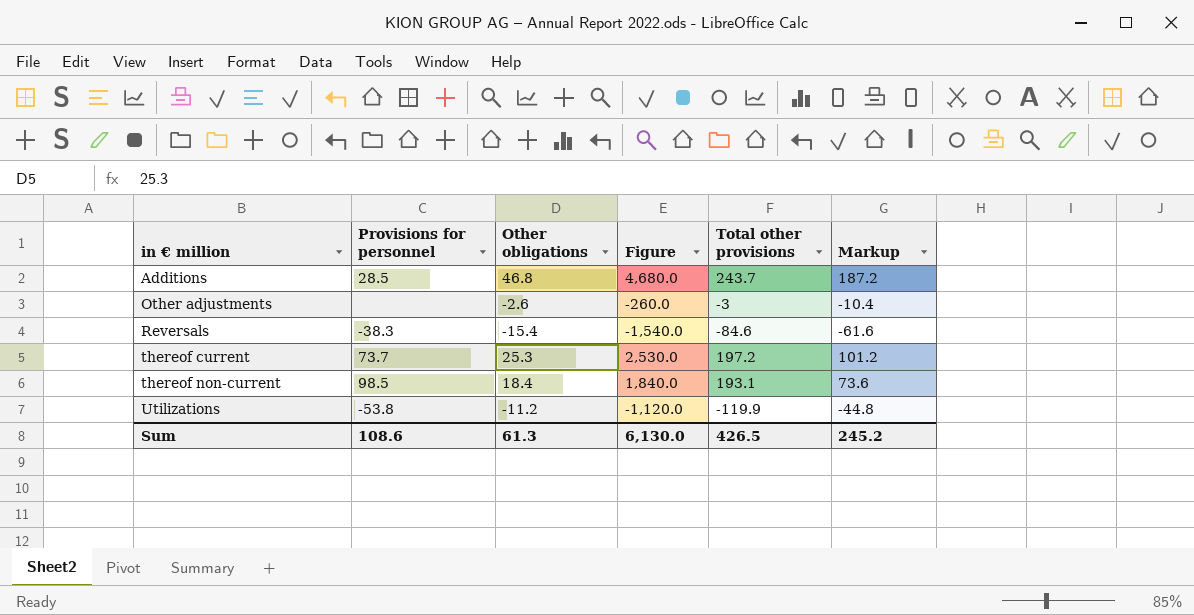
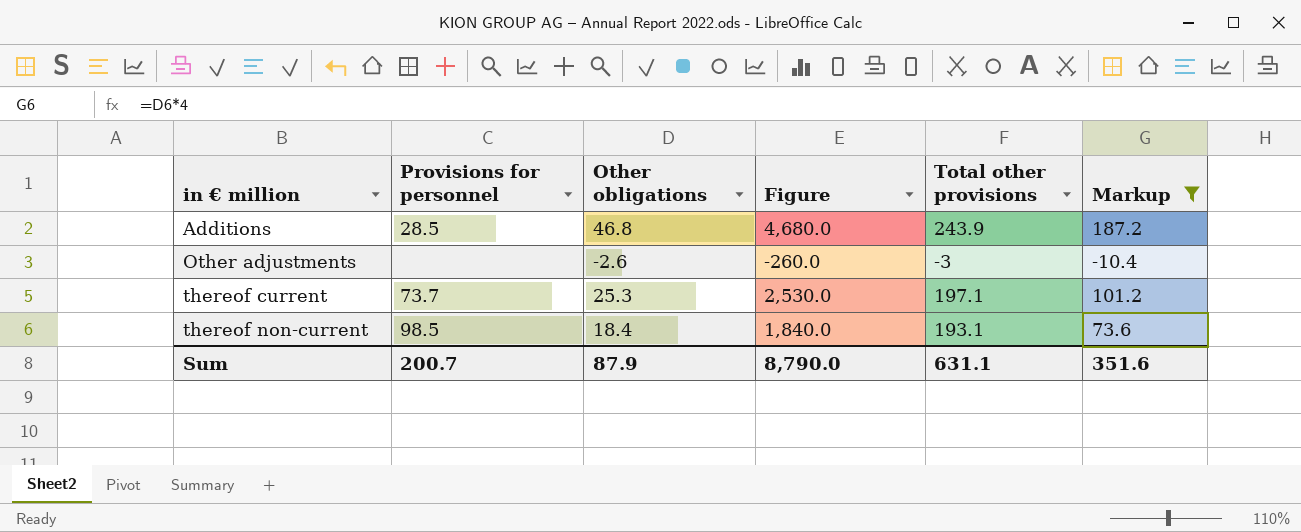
filter: none -> Markup >= -10.4
Additions | Total other provisions: 243.7 -> 243.9
thereof current | Total other provisions: 197.2 -> 197.1
Sum | Provisions for personnel: 108.6 -> 200.7
Sum | Other obligations: 61.3 -> 87.9
Sum | Figure: 6,130.0 -> 8,790.0
Sum | Total other provisions: 426.5 -> 631.1
Sum | Markup: 245.2 -> 351.6

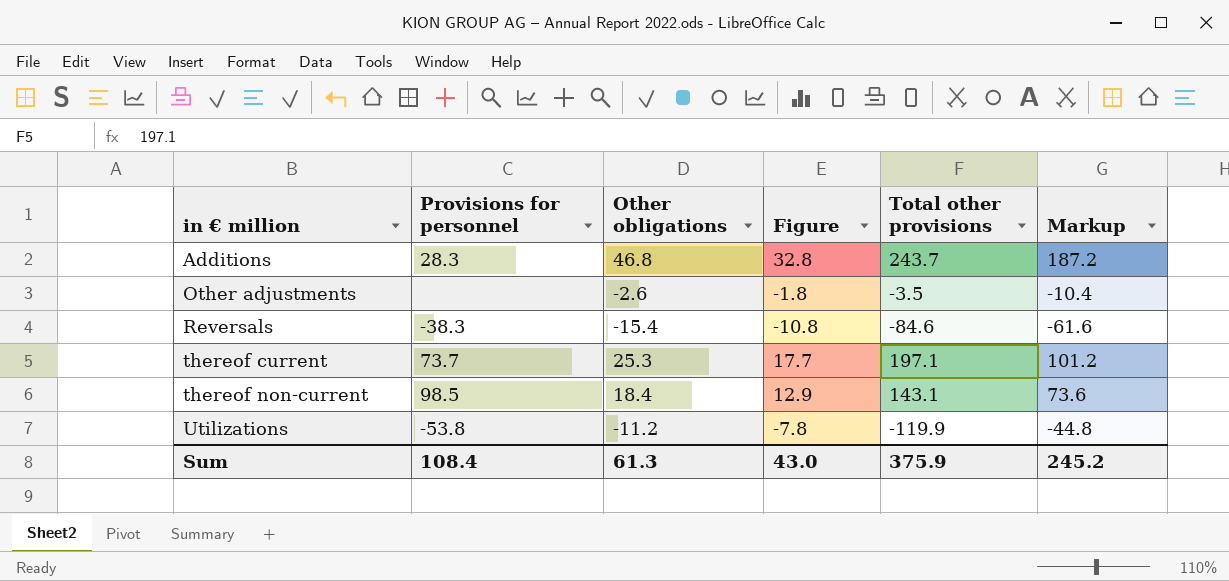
filter: Markup >= -10.4 -> none
column Figure | formula: [Other obligations] * 100 -> [Other obligations] * 0.7
Additions | Provisions for personnel: 28.5 -> 28.3
Additions | Total other provisions: 243.9 -> 243.7
Other adjustments | Total other provisions: -3 -> -3.5
thereof non-current | Total other provisions: 193.1 -> 143.1
Sum | Provisions for personnel: 200.7 -> 108.4
Sum | Other obligations: 87.9 -> 61.3
Sum | Figure: 8,790.0 -> 43.0
Sum | Total other provisions: 631.1 -> 375.9
Sum | Markup: 351.6 -> 245.2

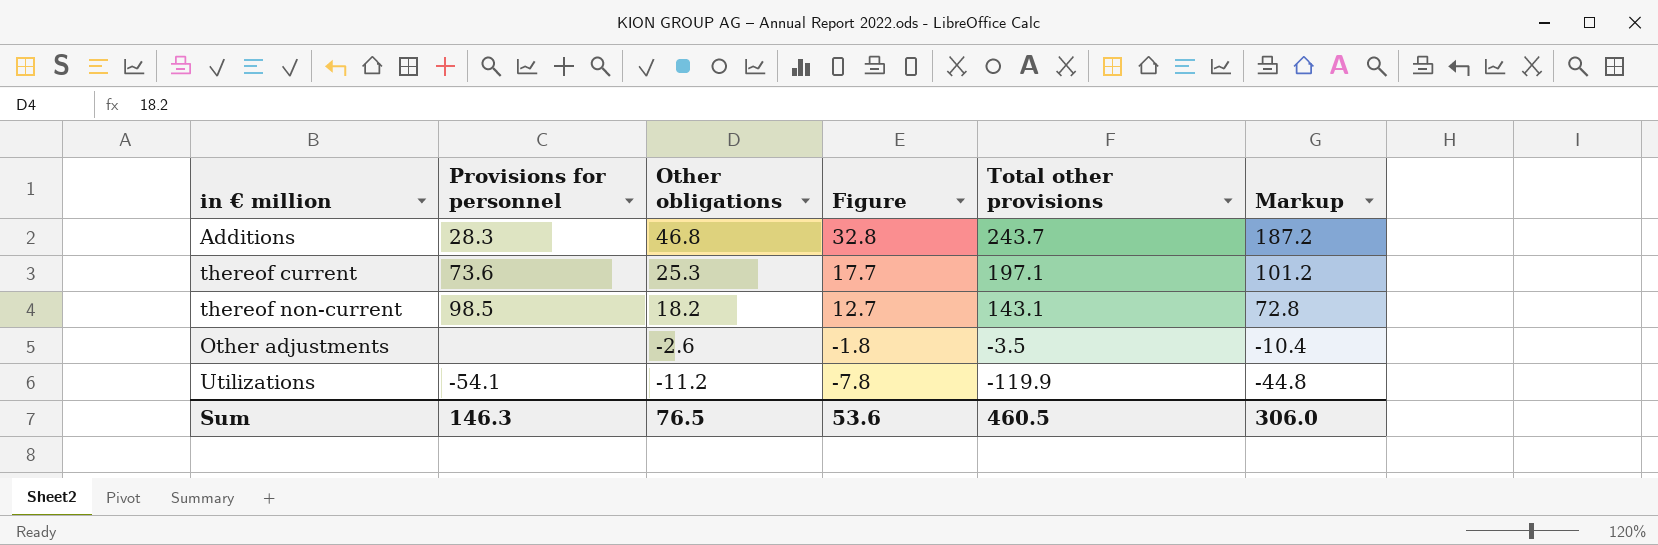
row order: in € million ascending -> Other obligations descending
row Reversals: -38.3 | -15.4 | -10.8 | -84.6 | -61.6 -> none
thereof current | Provisions for personnel: 73.7 -> 73.6
thereof non-current | Other obligations: 18.4 -> 18.2
thereof non-current | Figure: 12.9 -> 12.7
thereof non-current | Markup: 73.6 -> 72.8
Utilizations | Provisions for personnel: -53.8 -> -54.1
Sum | Provisions for personnel: 108.4 -> 146.3
Sum | Other obligations: 61.3 -> 76.5
Sum | Figure: 43.0 -> 53.6
Sum | Total other provisions: 375.9 -> 460.5
Sum | Markup: 245.2 -> 306.0

